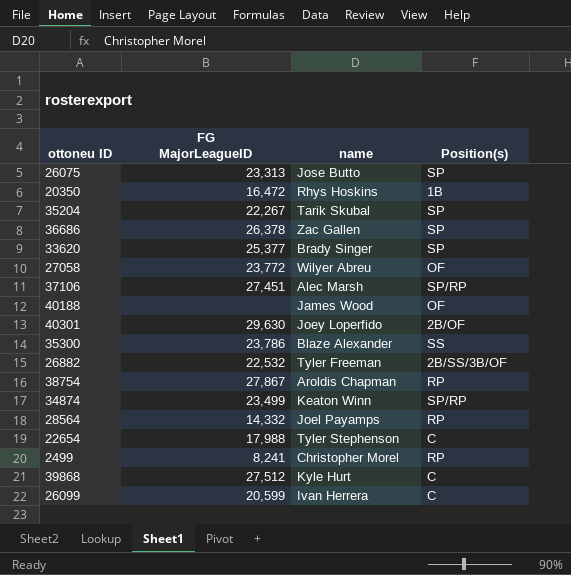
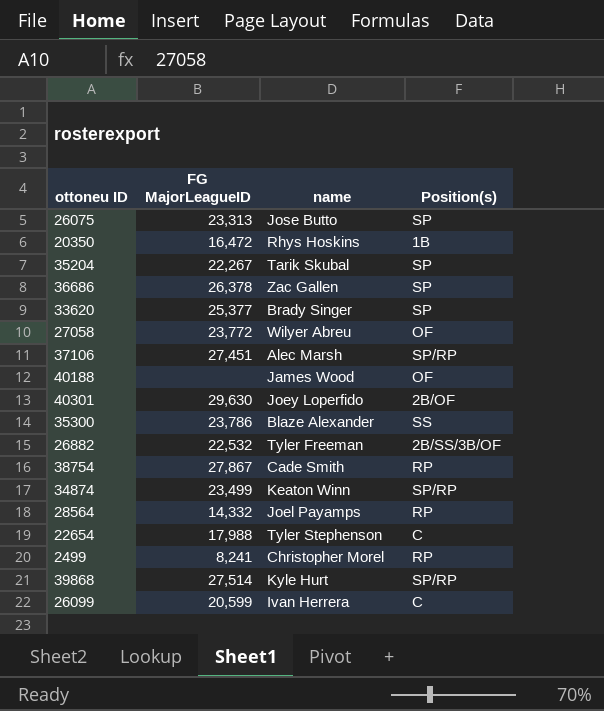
38754 | name: Aroldis Chapman -> Cade Smith
39868 | FG MajorLeagueID: 27,512 -> 27,514
39868 | Position(s): C -> SP/RP

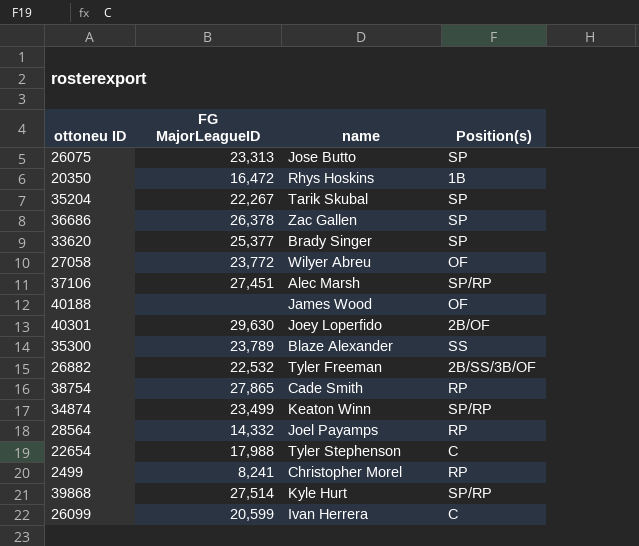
35300 | FG MajorLeagueID: 23,786 -> 23,789
38754 | FG MajorLeagueID: 27,867 -> 27,865

